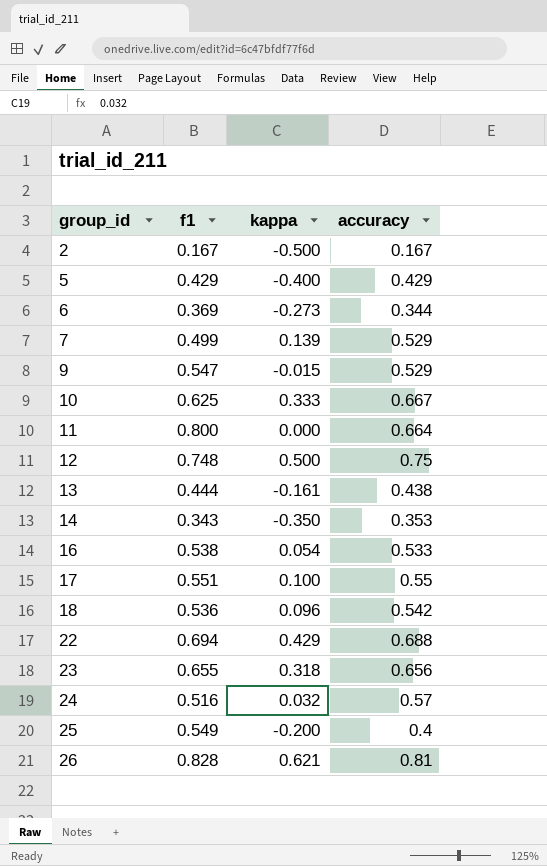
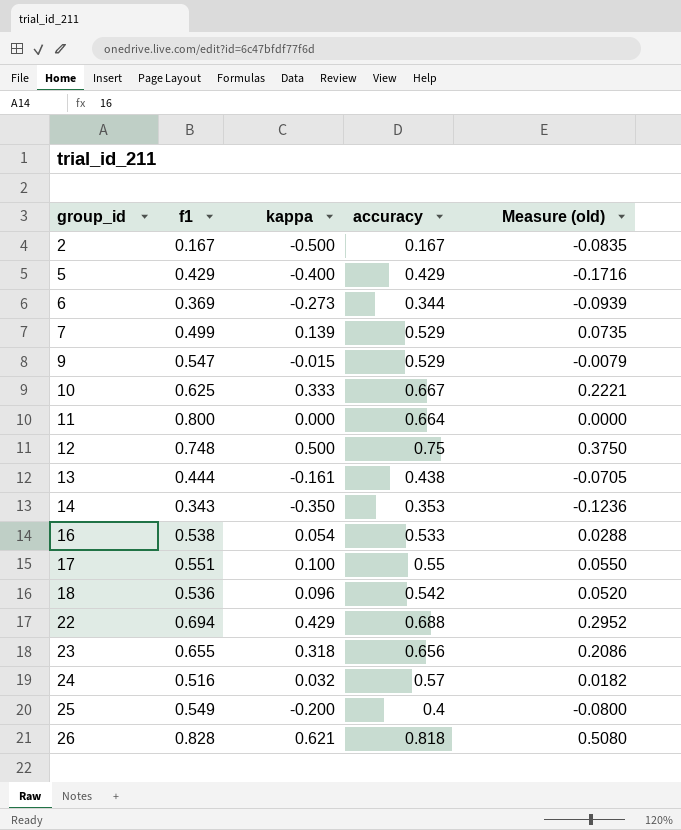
column Measure (old) | formula: none -> [kappa] * [accuracy]
26 | accuracy: 0.81 -> 0.818

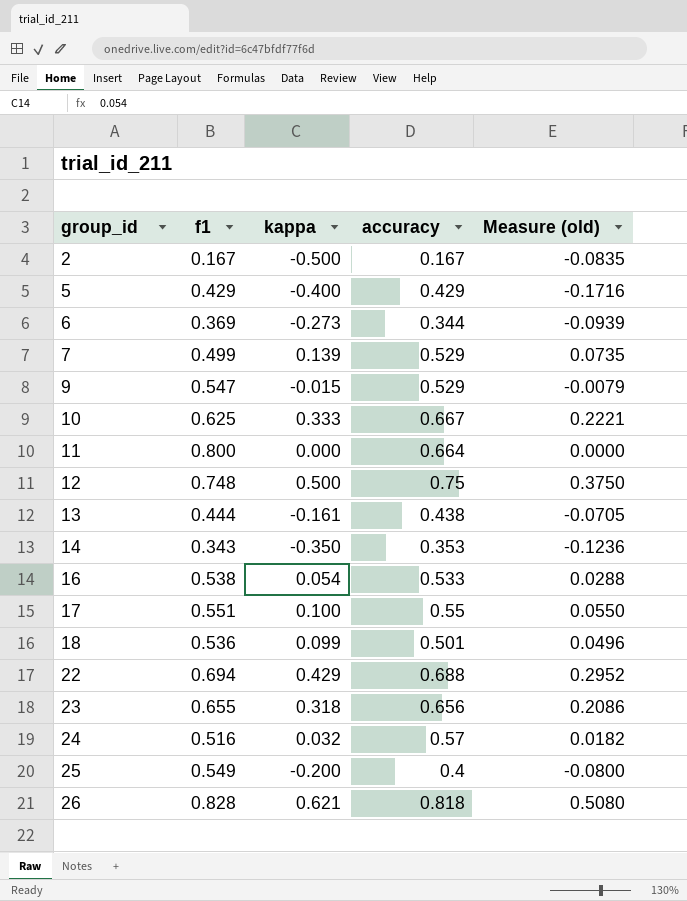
18 | kappa: 0.096 -> 0.099
18 | accuracy: 0.542 -> 0.501
18 | Measure (old): 0.0520 -> 0.0496

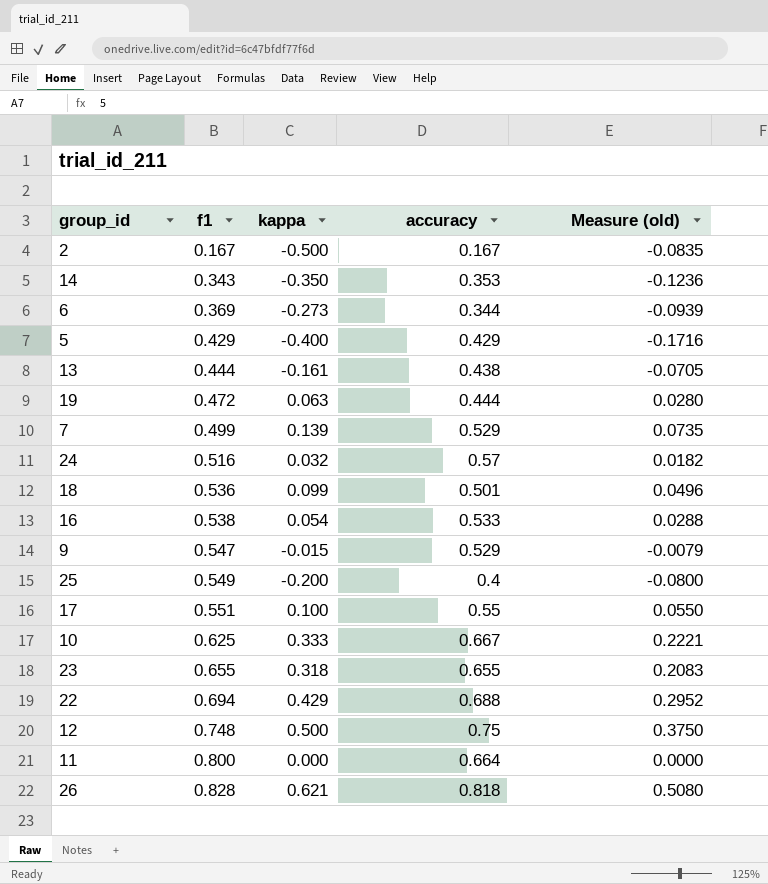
row order: group_id ascending -> f1 ascending
row 19: none -> 0.472 | 0.063 | 0.444 | 0.0280
23 | accuracy: 0.656 -> 0.655
23 | Measure (old): 0.2086 -> 0.2083

